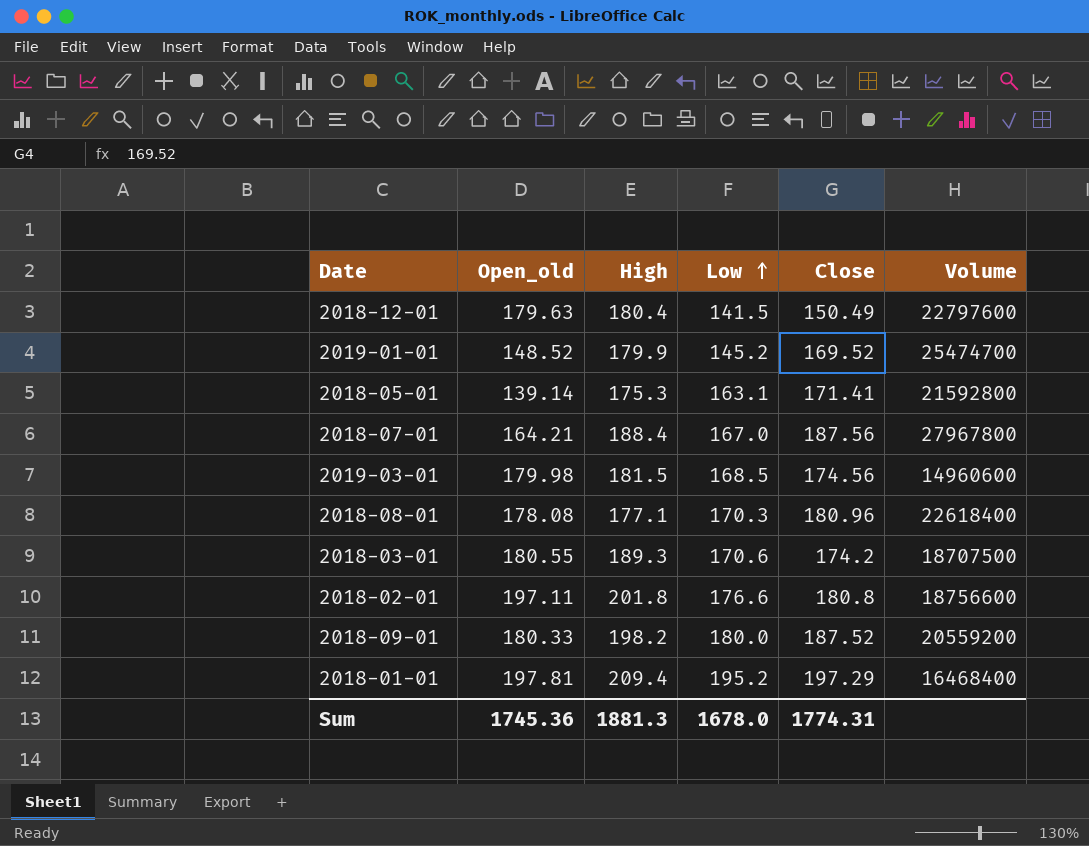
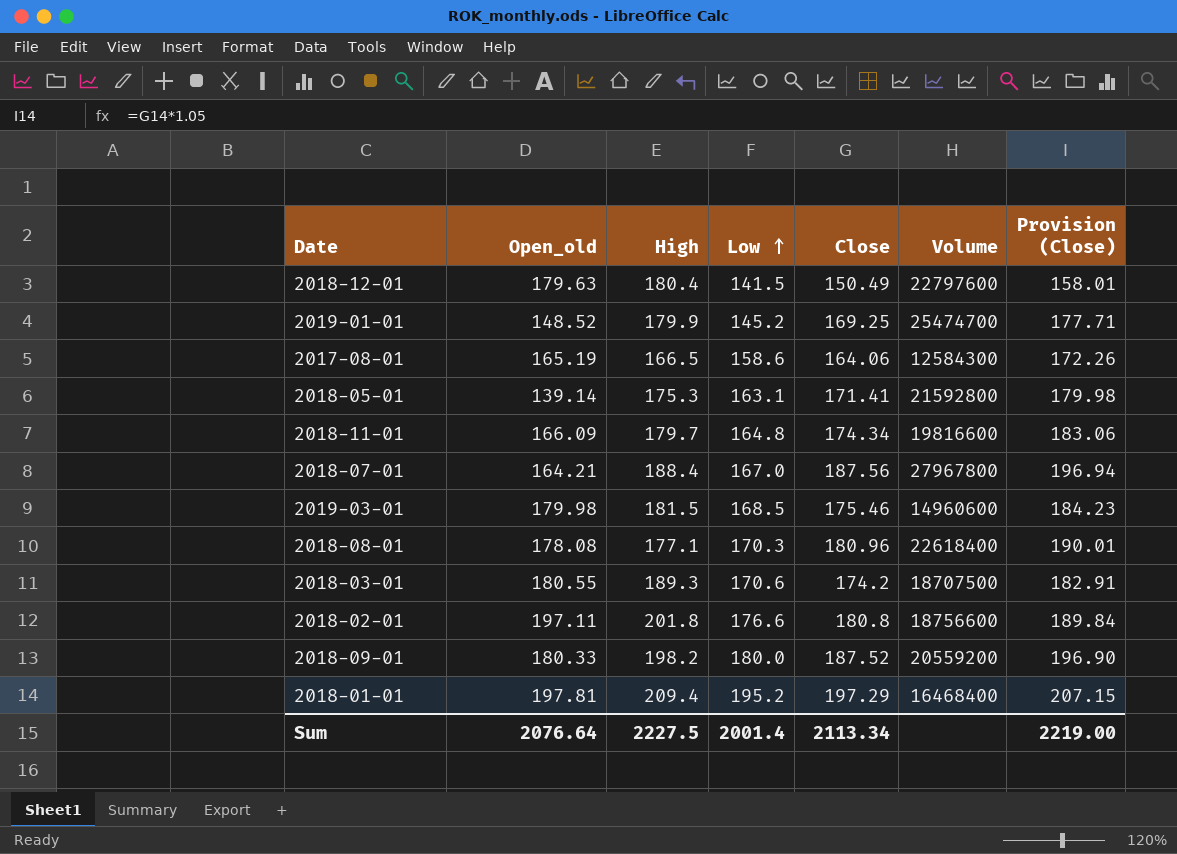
column Provision (Close) | formula: none -> [Close] * 1.05
2019-01-01 | Close: 169.52 -> 169.25
row 2017-08-01: none -> 165.19 | 166.5 | 158.6 | 164.06 | 12584300 | 172.26
row 2018-11-01: none -> 166.09 | 179.7 | 164.8 | 174.34 | 19816600 | 183.06
2019-03-01 | Close: 174.56 -> 175.46
Sum | Open_old: 1745.36 -> 2076.64
Sum | High: 1881.3 -> 2227.5
Sum | Low: 1678.0 -> 2001.4
Sum | Close: 1774.31 -> 2113.34

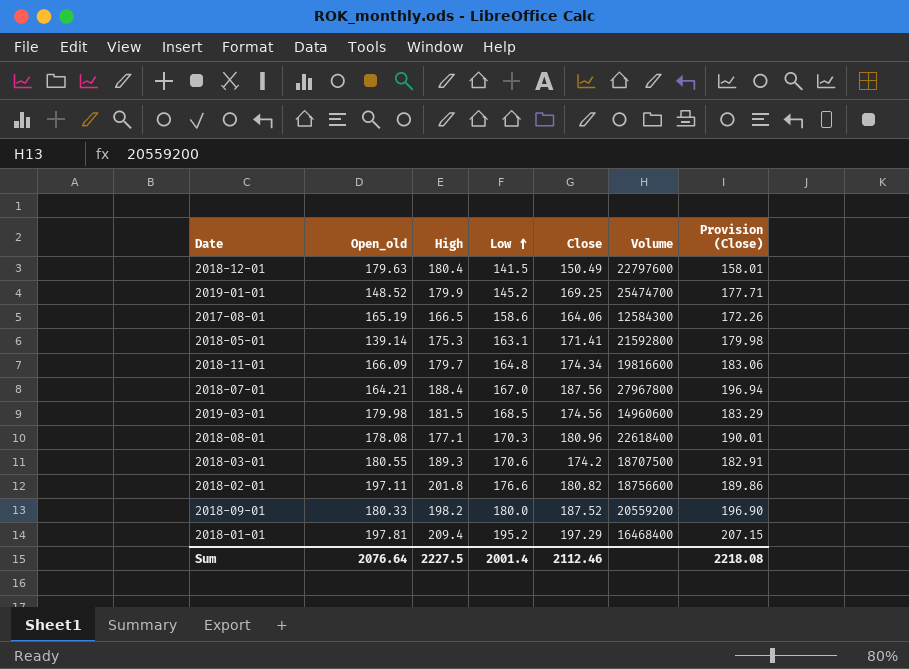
2019-03-01 | Close: 175.46 -> 174.56
2019-03-01 | Provision (Close): 184.23 -> 183.29
2018-02-01 | Close: 180.8 -> 180.82
2018-02-01 | Provision (Close): 189.84 -> 189.86
Sum | Close: 2113.34 -> 2112.46
Sum | Provision (Close): 2219.00 -> 2218.08

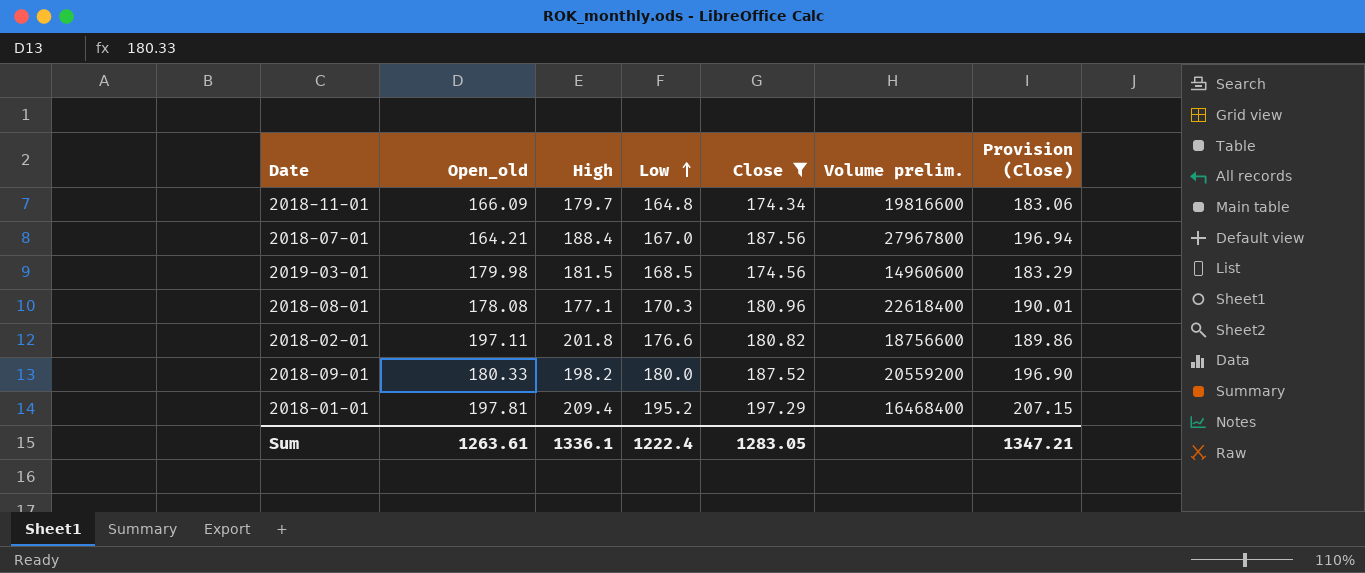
filter: none -> Close >= 174.34
column name: Volume -> Volume prelim.
Sum | Open_old: 2076.64 -> 1263.61
Sum | High: 2227.5 -> 1336.1
Sum | Low: 2001.4 -> 1222.4
Sum | Close: 2112.46 -> 1283.05
Sum | Provision (Close): 2218.08 -> 1347.21

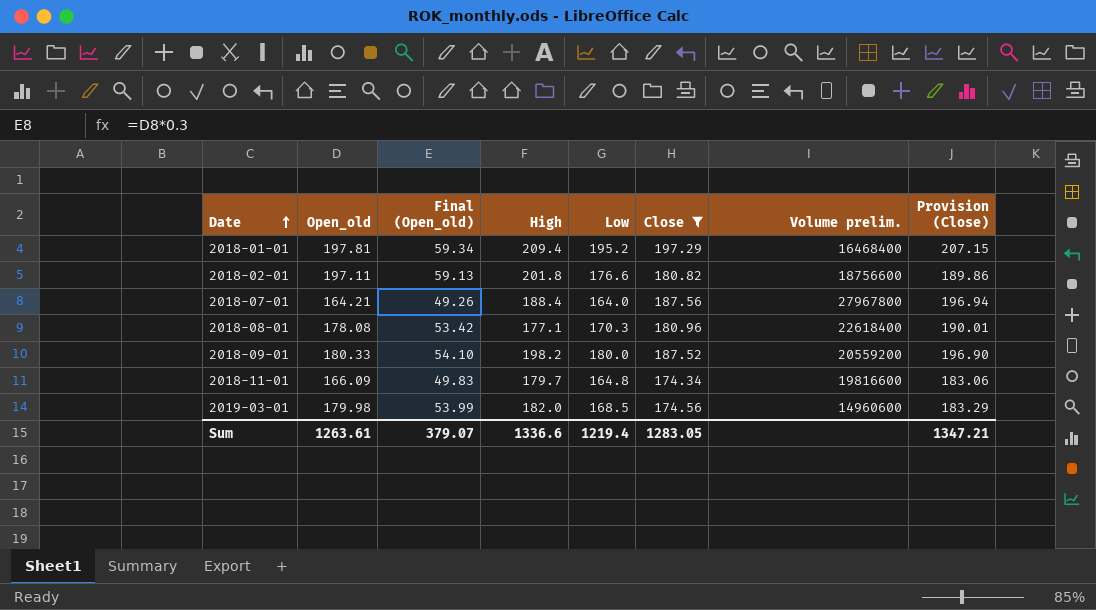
row order: Low ascending -> Date ascending
column Final (Open_old) | formula: none -> [Open_old] * 0.3
2018-07-01 | Low: 167.0 -> 164.0
2019-03-01 | High: 181.5 -> 182.0
Sum | High: 1336.1 -> 1336.6
Sum | Low: 1222.4 -> 1219.4

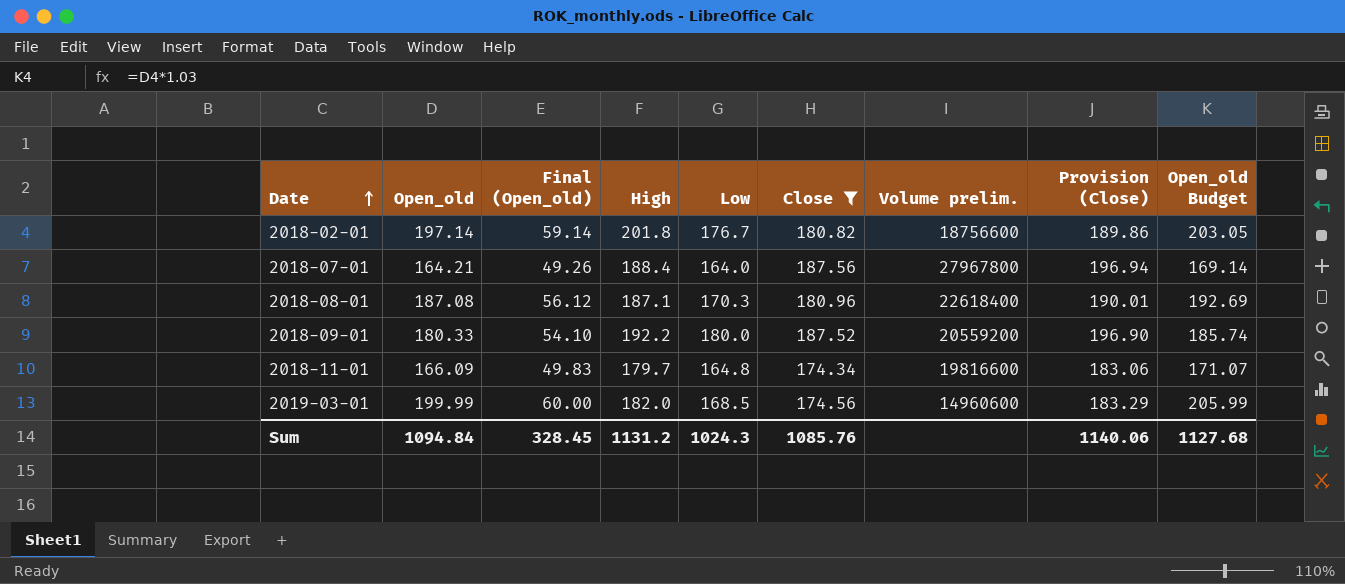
column Open_old Budget | formula: none -> [Open_old] * 1.03
row 2018-01-01: 197.81 | 59.34 | 209.4 | 195.2 | 197.29 | 16468400 | 207.15 -> none
2018-02-01 | Open_old: 197.11 -> 197.14
2018-02-01 | Final (Open_old): 59.13 -> 59.14
2018-02-01 | Low: 176.6 -> 176.7
2018-08-01 | Open_old: 178.08 -> 187.08
2018-08-01 | Final (Open_old): 53.42 -> 56.12
2018-08-01 | High: 177.1 -> 187.1
2018-09-01 | High: 198.2 -> 192.2
2019-03-01 | Open_old: 179.98 -> 199.99
2019-03-01 | Final (Open_old): 53.99 -> 60.00
Sum | Open_old: 1263.61 -> 1094.84
Sum | Final (Open_old): 379.07 -> 328.45
Sum | High: 1336.6 -> 1131.2
Sum | Low: 1219.4 -> 1024.3
Sum | Close: 1283.05 -> 1085.76
Sum | Provision (Close): 1347.21 -> 1140.06

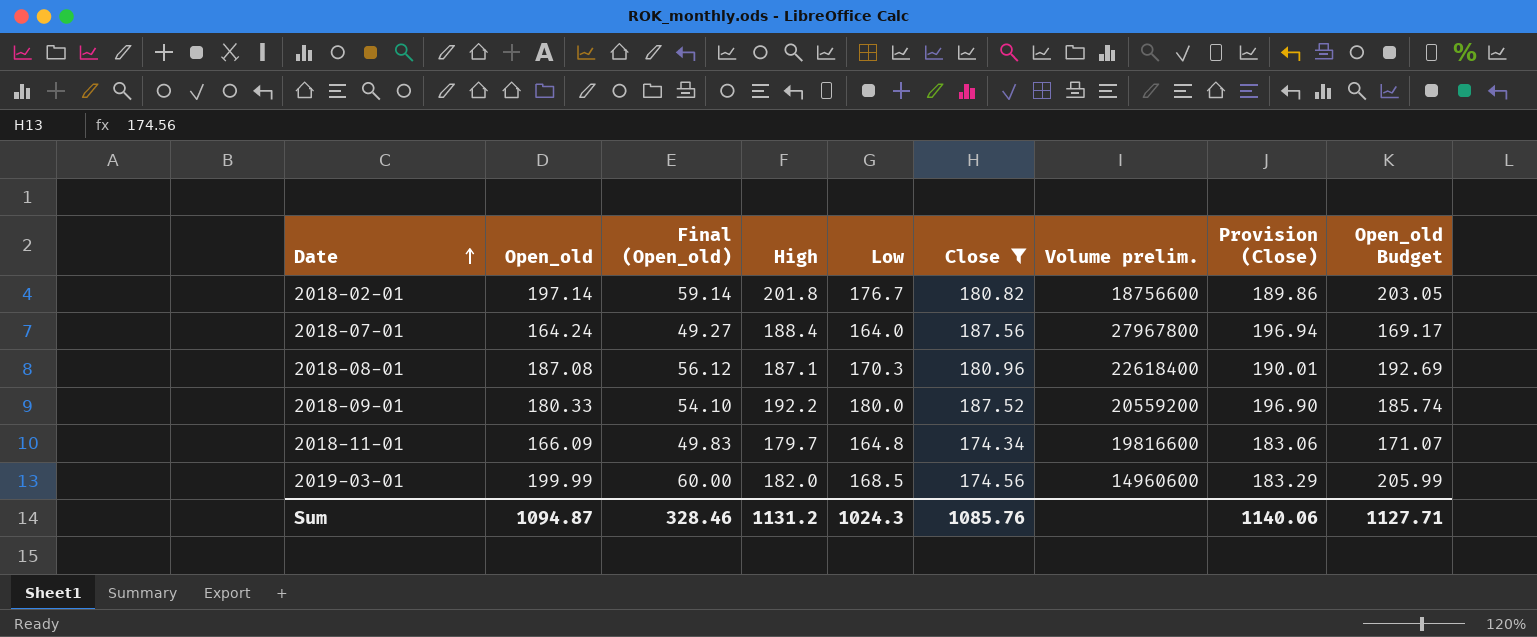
2018-07-01 | Open_old: 164.21 -> 164.24
2018-07-01 | Final (Open_old): 49.26 -> 49.27
2018-07-01 | Open_old Budget: 169.14 -> 169.17
Sum | Open_old: 1094.84 -> 1094.87
Sum | Final (Open_old): 328.45 -> 328.46
Sum | Open_old Budget: 1127.68 -> 1127.71

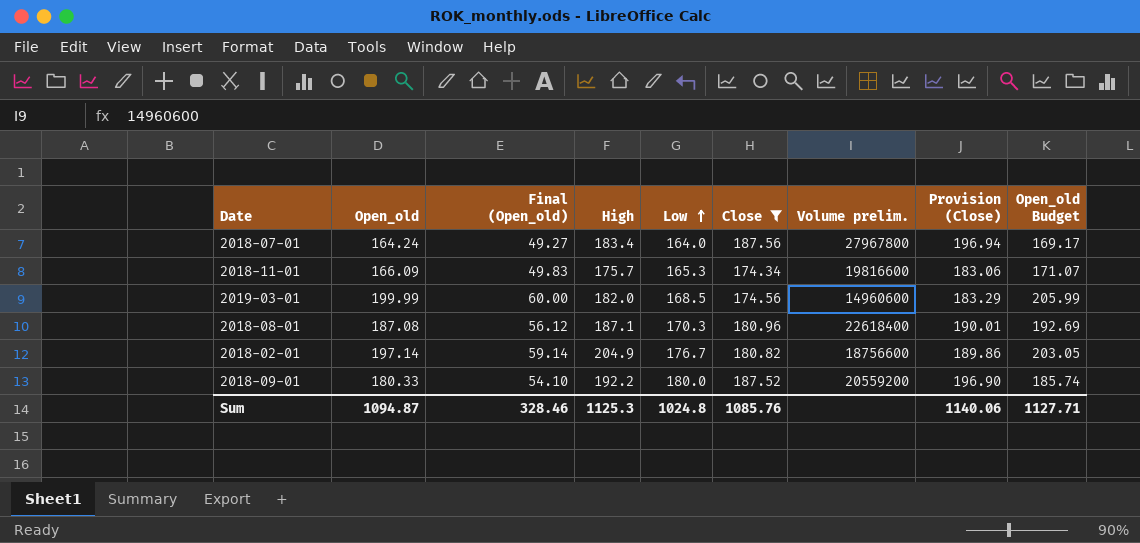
row order: Date ascending -> Low ascending
2018-07-01 | High: 188.4 -> 183.4
2018-11-01 | High: 179.7 -> 175.7
2018-11-01 | Low: 164.8 -> 165.3
2018-02-01 | High: 201.8 -> 204.9
Sum | High: 1131.2 -> 1125.3
Sum | Low: 1024.3 -> 1024.8

